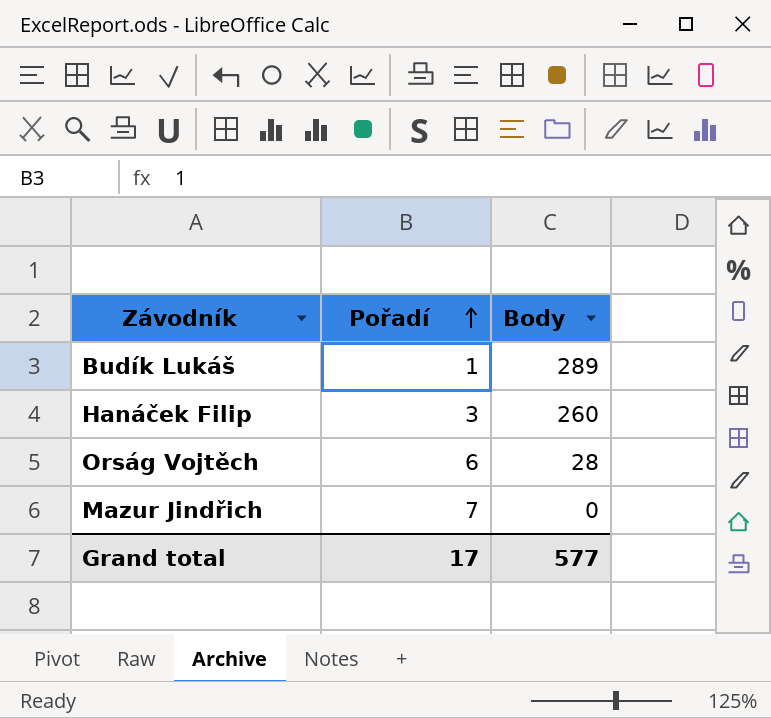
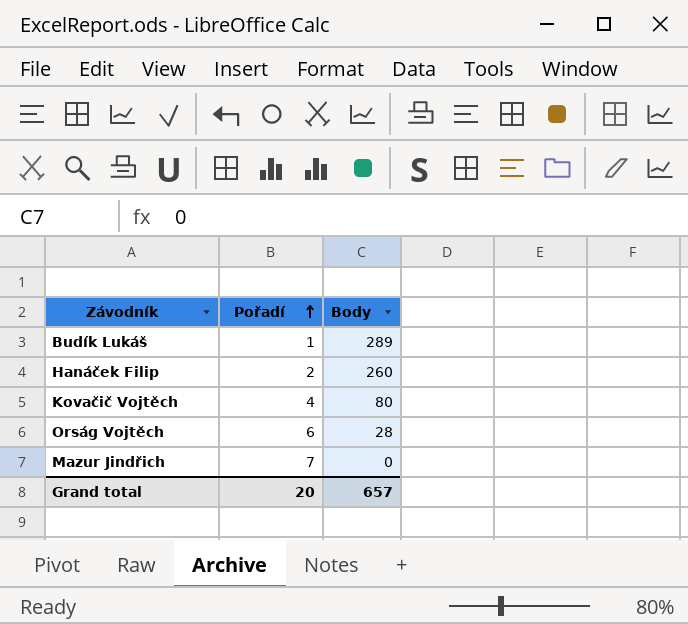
Hanáček Filip | Pořadí: 3 -> 2
row Kovačič Vojtěch: none -> 4 | 80
Grand total | Pořadí: 17 -> 20
Grand total | Body: 577 -> 657

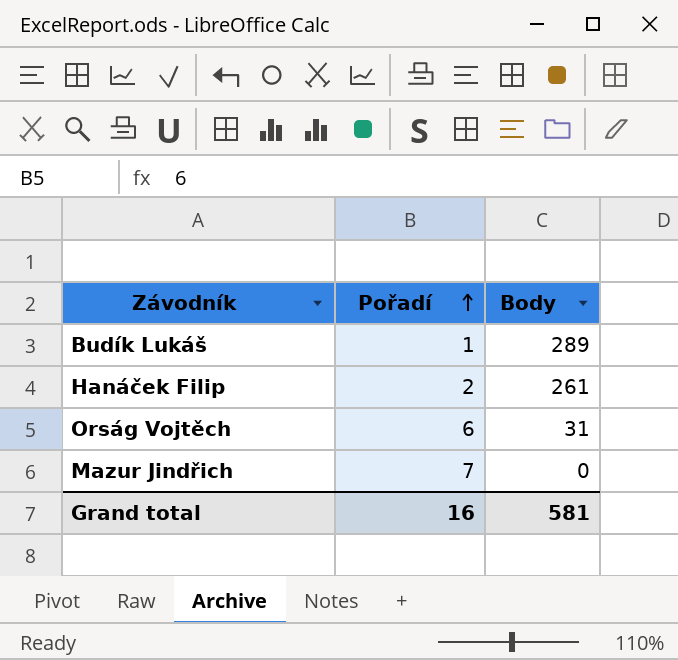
row Kovačič Vojtěch: 4 | 80 -> none
Hanáček Filip | Body: 260 -> 261
Orság Vojtěch | Body: 28 -> 31
Grand total | Pořadí: 20 -> 16
Grand total | Body: 657 -> 581

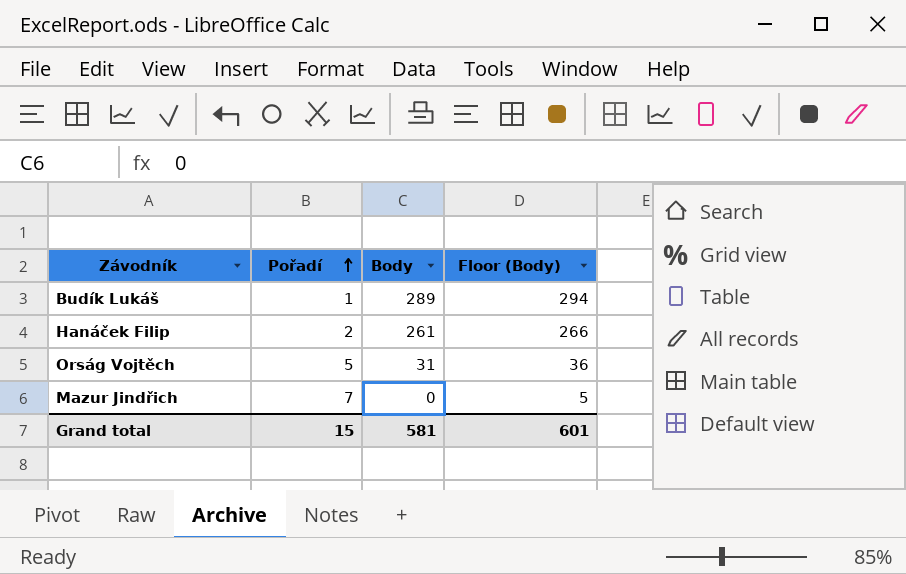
column Floor (Body) | formula: none -> [Body] + 5
Orság Vojtěch | Pořadí: 6 -> 5
Grand total | Pořadí: 16 -> 15

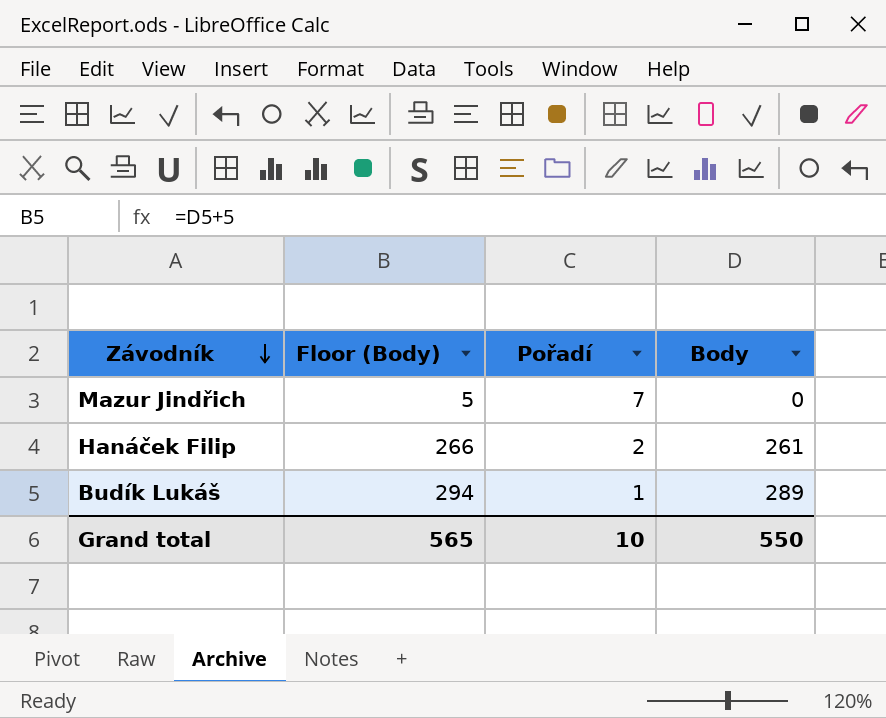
row order: Pořadí ascending -> Závodník descending
column Floor (Body) | position: 4 -> 2
row Orság Vojtěch: 5 | 31 | 36 -> none
Grand total | Floor (Body): 601 -> 565
Grand total | Pořadí: 15 -> 10
Grand total | Body: 581 -> 550

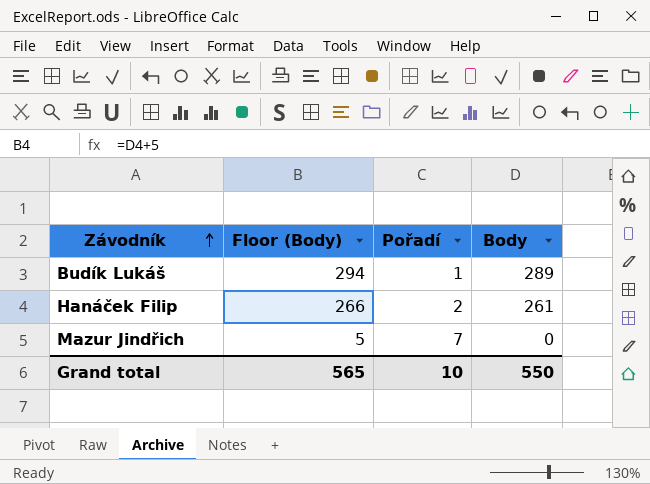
row order: Závodník descending -> Závodník ascending

